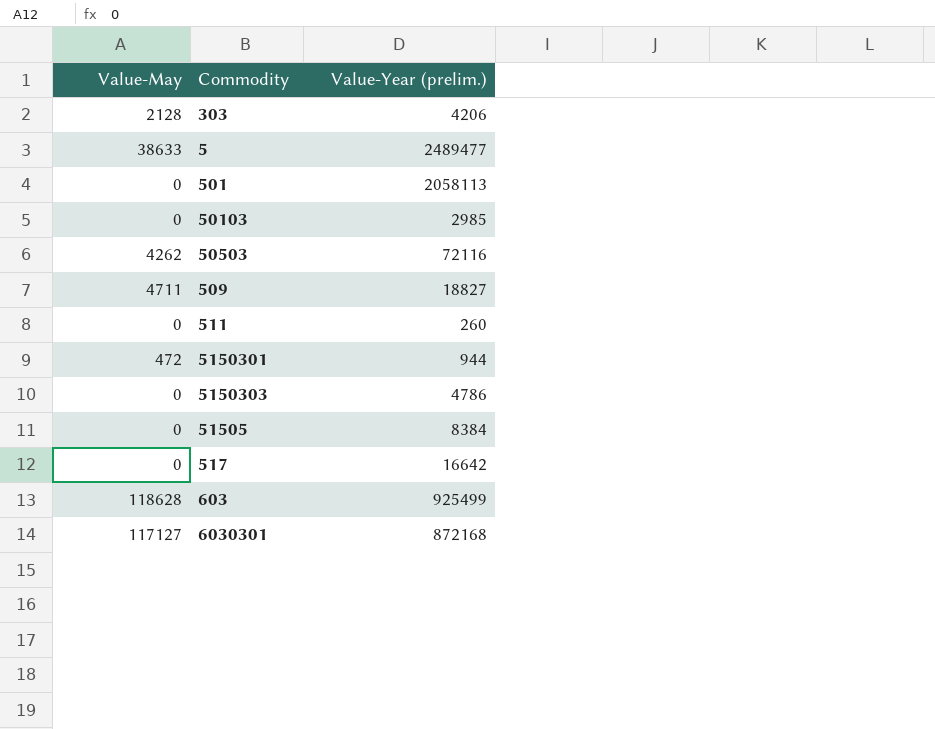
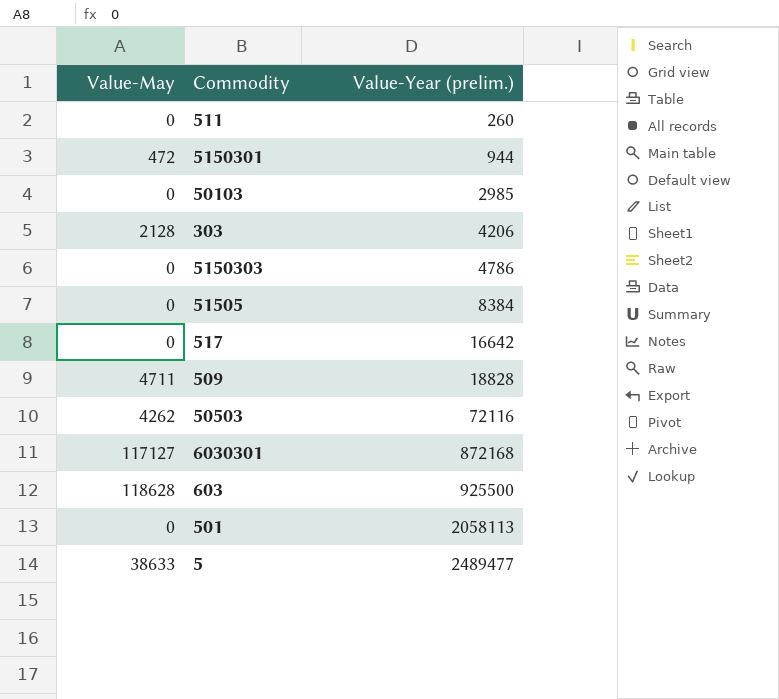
row order: none -> Value-Year (prelim.) ascending
509 | Value-Year (prelim.): 18827 -> 18828
603 | Value-Year (prelim.): 925499 -> 925500

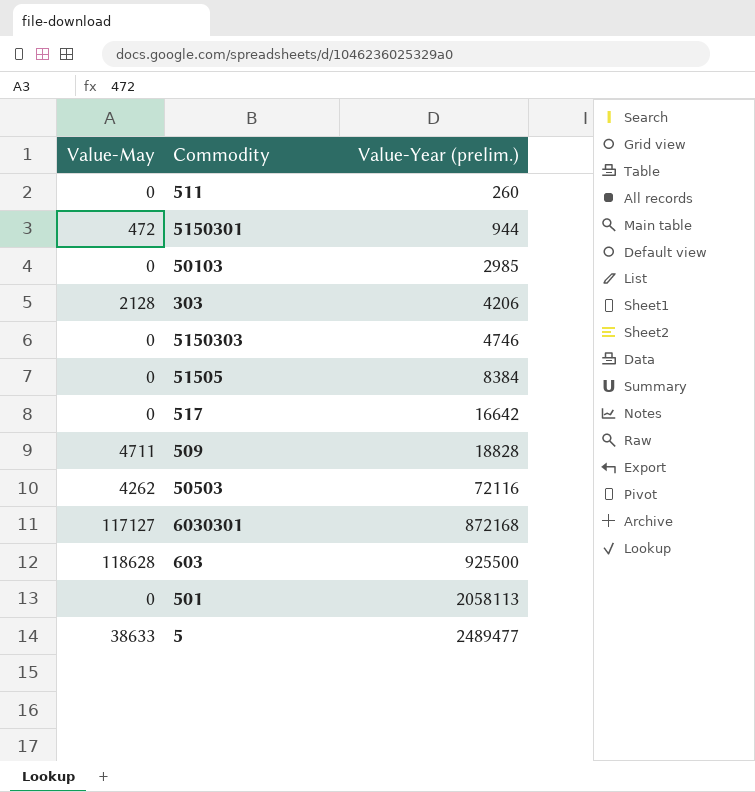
5150303 | Value-Year (prelim.): 4786 -> 4746

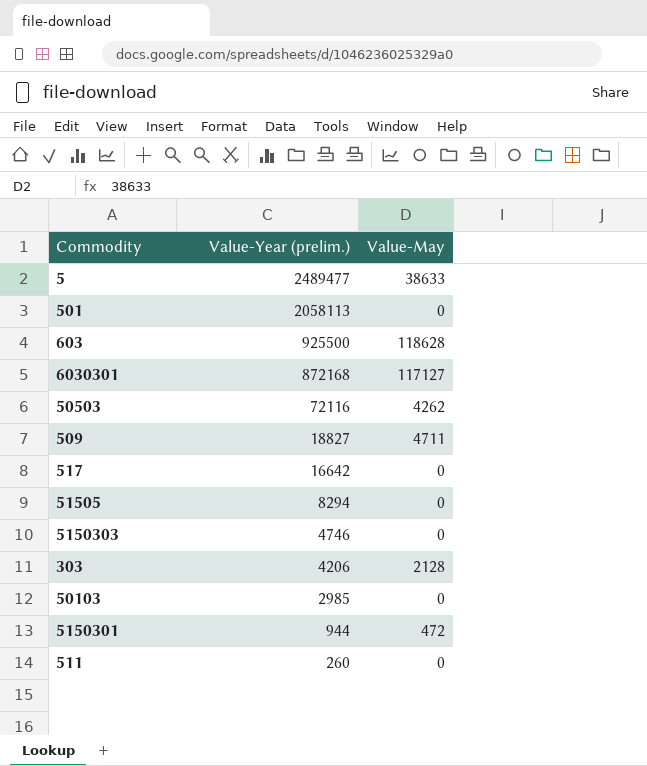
row order: Value-Year (prelim.) ascending -> Value-Year (prelim.) descending
column Value-May | position: 1 -> 3
509 | Value-Year (prelim.): 18828 -> 18827
51505 | Value-Year (prelim.): 8384 -> 8294

